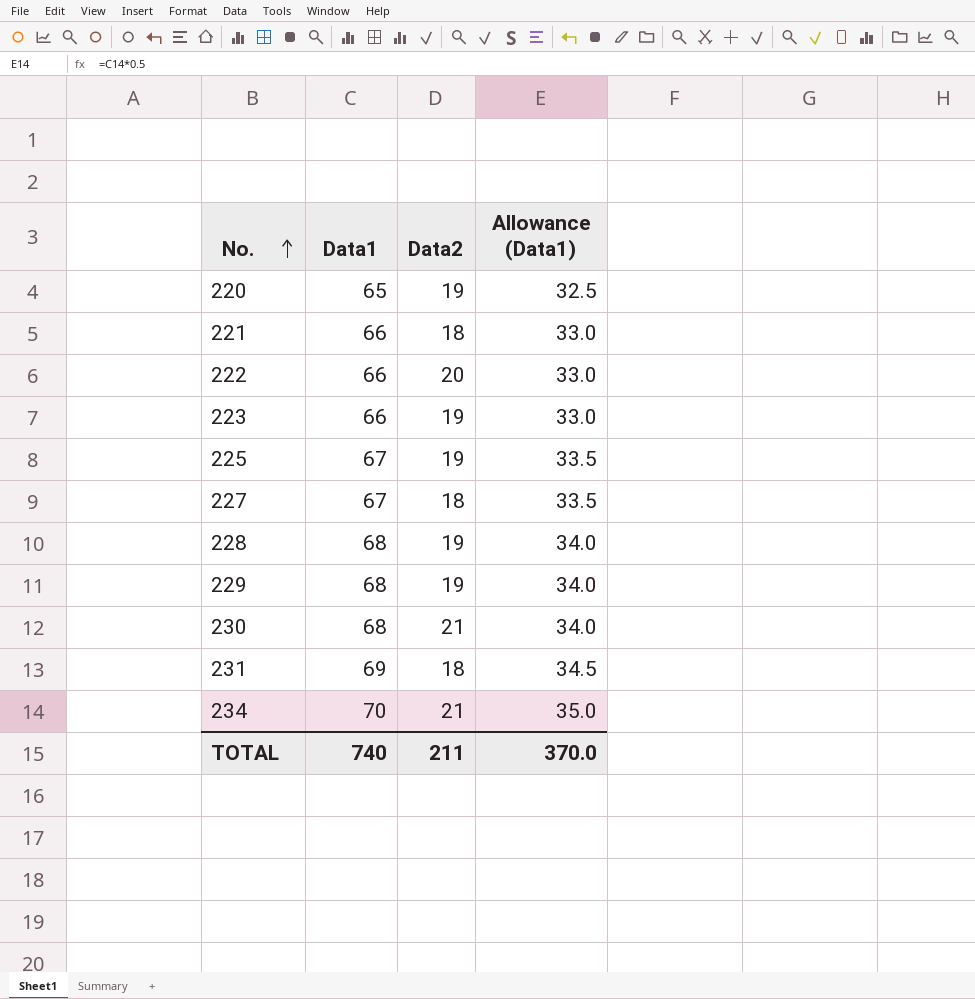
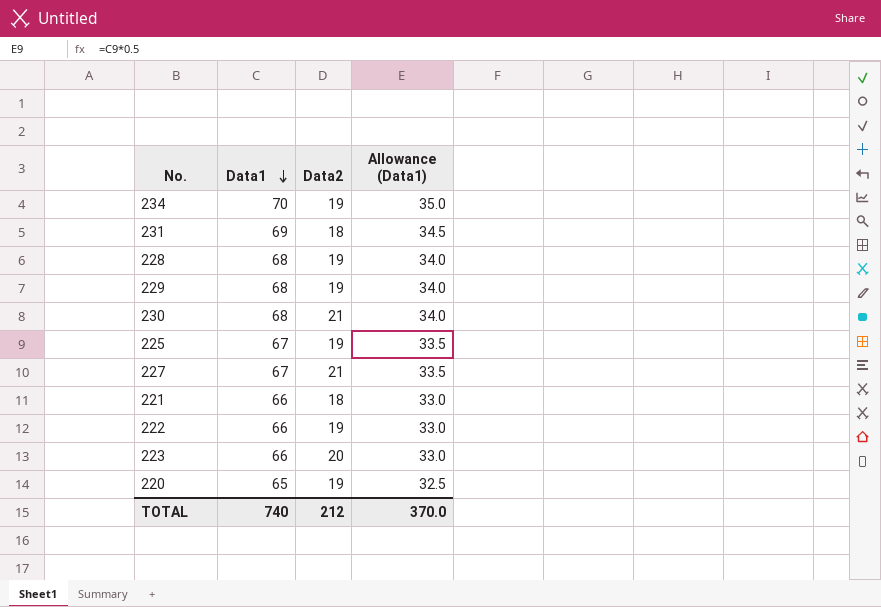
row order: No. ascending -> Data1 descending
234 | Data2: 21 -> 19
227 | Data2: 18 -> 21
222 | Data2: 20 -> 19
223 | Data2: 19 -> 20
TOTAL | Data2: 211 -> 212

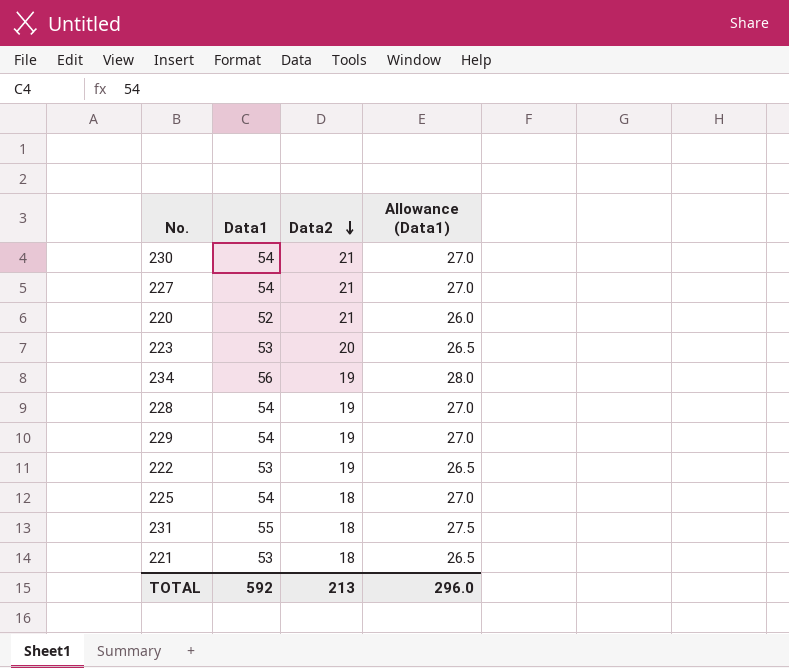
row order: Data1 descending -> Data2 descending
230 | Data1: 68 -> 54
230 | Allowance (Data1): 34.0 -> 27.0
227 | Data1: 67 -> 54
227 | Allowance (Data1): 33.5 -> 27.0
220 | Data1: 65 -> 52
220 | Data2: 19 -> 21
220 | Allowance (Data1): 32.5 -> 26.0
223 | Data1: 66 -> 53
223 | Allowance (Data1): 33.0 -> 26.5
234 | Data1: 70 -> 56
234 | Allowance (Data1): 35.0 -> 28.0
228 | Data1: 68 -> 54
228 | Allowance (Data1): 34.0 -> 27.0
229 | Data1: 68 -> 54
229 | Allowance (Data1): 34.0 -> 27.0
222 | Data1: 66 -> 53
222 | Allowance (Data1): 33.0 -> 26.5
225 | Data1: 67 -> 54
225 | Data2: 19 -> 18
225 | Allowance (Data1): 33.5 -> 27.0
231 | Data1: 69 -> 55
231 | Allowance (Data1): 34.5 -> 27.5
221 | Data1: 66 -> 53
221 | Allowance (Data1): 33.0 -> 26.5
TOTAL | Data1: 740 -> 592
TOTAL | Data2: 212 -> 213
TOTAL | Allowance (Data1): 370.0 -> 296.0

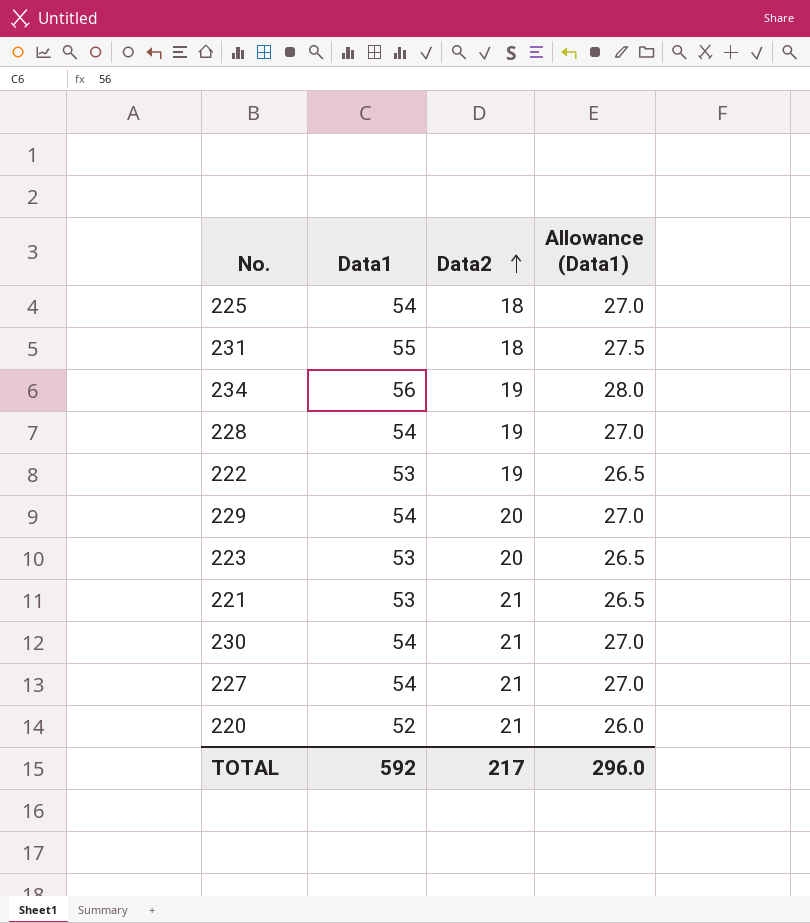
row order: Data2 descending -> Data2 ascending
229 | Data2: 19 -> 20
221 | Data2: 18 -> 21
TOTAL | Data2: 213 -> 217

